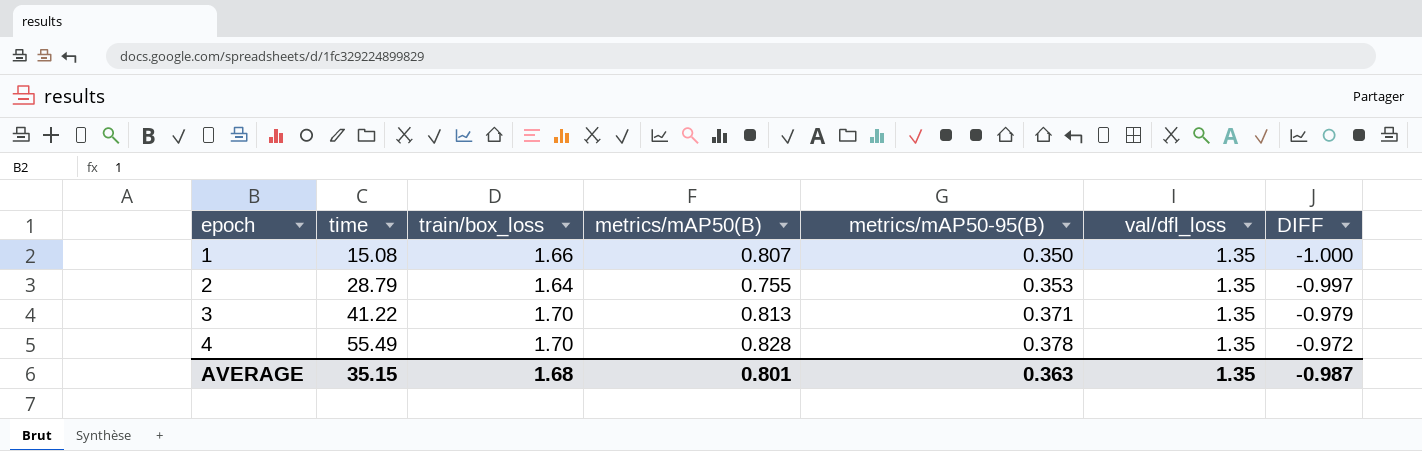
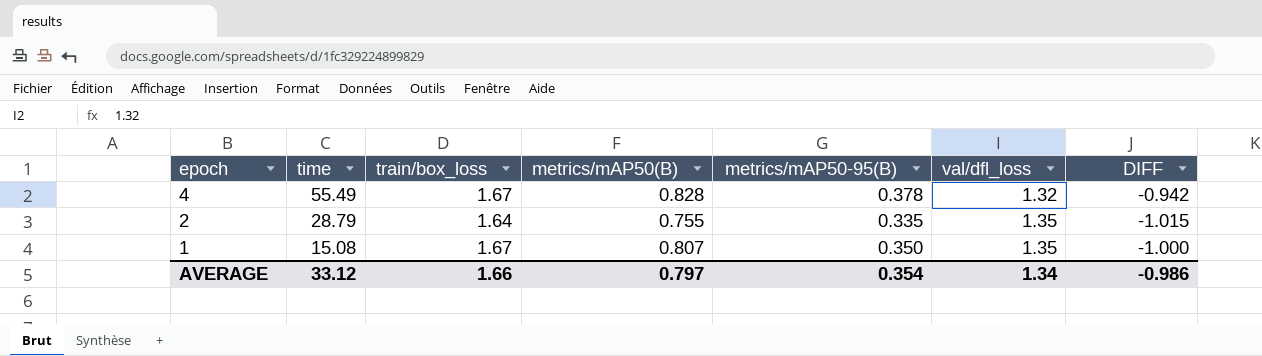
row order: epoch ascending -> epoch descending
row 3: 41.22 | 1.70 | 0.813 | 0.371 | 1.35 | -0.979 -> none
4 | train/box_loss: 1.70 -> 1.67
4 | val/dfl_loss: 1.35 -> 1.32
4 | DIFF: -0.972 -> -0.942
2 | metrics/mAP50-95(B): 0.353 -> 0.335
2 | DIFF: -0.997 -> -1.015
1 | train/box_loss: 1.66 -> 1.67
AVERAGE | time: 35.15 -> 33.12
AVERAGE | train/box_loss: 1.68 -> 1.66
AVERAGE | metrics/mAP50(B): 0.801 -> 0.797
AVERAGE | metrics/mAP50-95(B): 0.363 -> 0.354
AVERAGE | val/dfl_loss: 1.35 -> 1.34
AVERAGE | DIFF: -0.987 -> -0.986

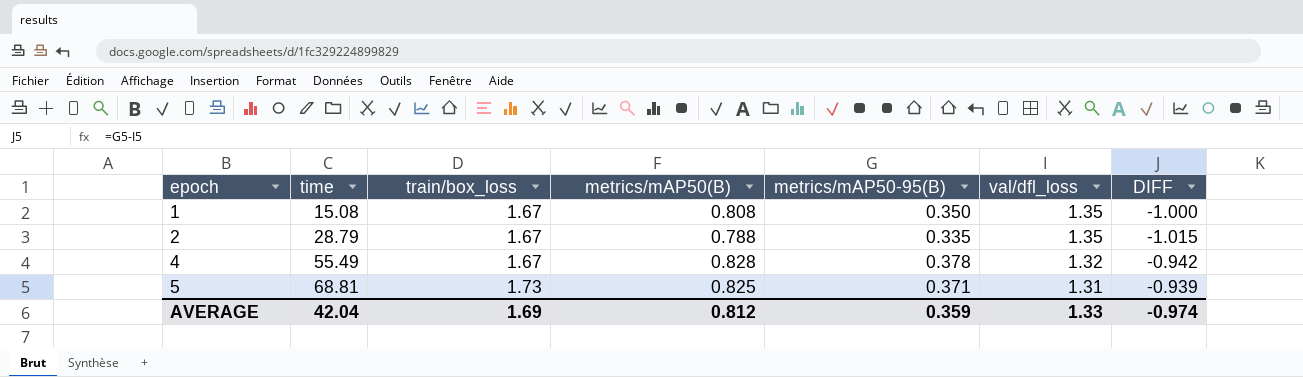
row order: epoch descending -> epoch ascending
1 | metrics/mAP50(B): 0.807 -> 0.808
2 | train/box_loss: 1.64 -> 1.67
2 | metrics/mAP50(B): 0.755 -> 0.788
row 5: none -> 68.81 | 1.73 | 0.825 | 0.371 | 1.31 | -0.939
AVERAGE | time: 33.12 -> 42.04
AVERAGE | train/box_loss: 1.66 -> 1.69
AVERAGE | metrics/mAP50(B): 0.797 -> 0.812
AVERAGE | metrics/mAP50-95(B): 0.354 -> 0.359
AVERAGE | val/dfl_loss: 1.34 -> 1.33
AVERAGE | DIFF: -0.986 -> -0.974

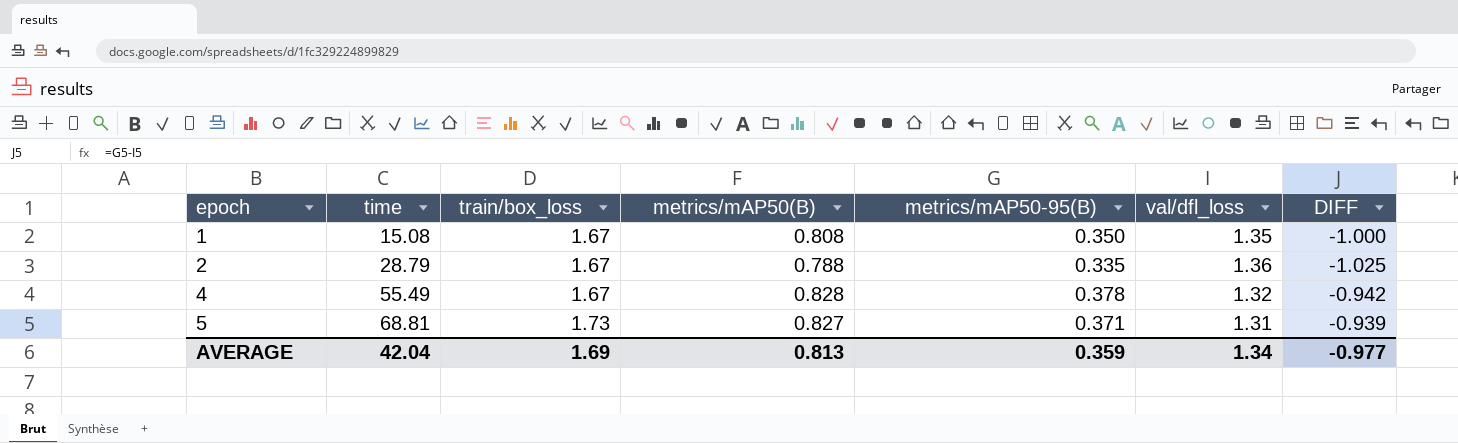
2 | val/dfl_loss: 1.35 -> 1.36
2 | DIFF: -1.015 -> -1.025
5 | metrics/mAP50(B): 0.825 -> 0.827
AVERAGE | metrics/mAP50(B): 0.812 -> 0.813
AVERAGE | val/dfl_loss: 1.33 -> 1.34
AVERAGE | DIFF: -0.974 -> -0.977

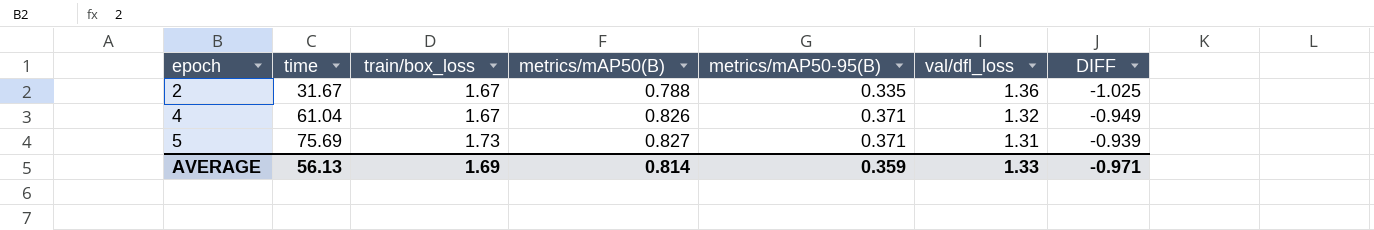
row 1: 15.08 | 1.67 | 0.808 | 0.350 | 1.35 | -1.000 -> none
2 | time: 28.79 -> 31.67
4 | time: 55.49 -> 61.04
4 | metrics/mAP50(B): 0.828 -> 0.826
4 | metrics/mAP50-95(B): 0.378 -> 0.371
4 | DIFF: -0.942 -> -0.949
5 | time: 68.81 -> 75.69
AVERAGE | time: 42.04 -> 56.13
AVERAGE | metrics/mAP50(B): 0.813 -> 0.814
AVERAGE | val/dfl_loss: 1.34 -> 1.33
AVERAGE | DIFF: -0.977 -> -0.971

